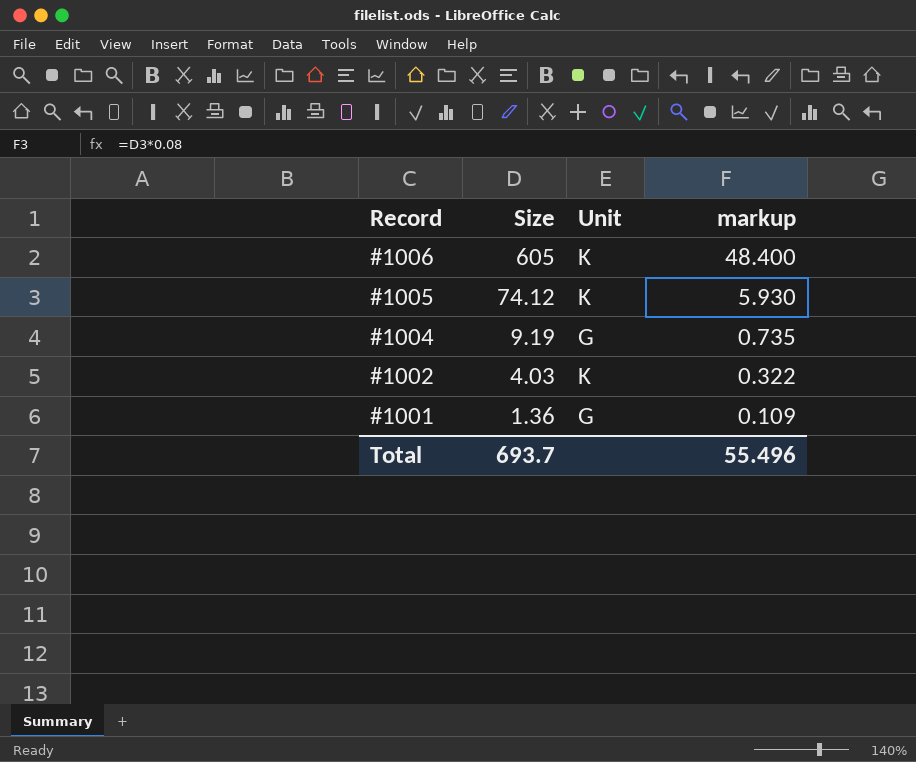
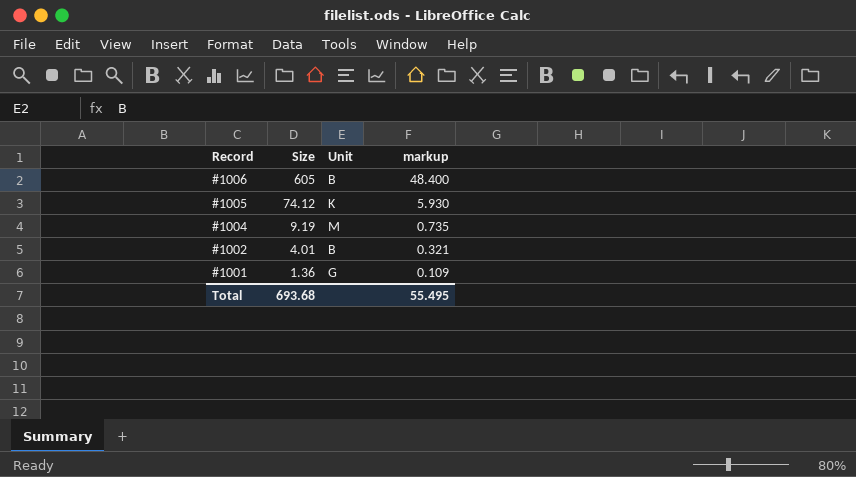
#1006 | Unit: K -> B
#1004 | Unit: G -> M
#1002 | Size: 4.03 -> 4.01
#1002 | Unit: K -> B
#1002 | markup: 0.322 -> 0.321
Total | Size: 693.7 -> 693.68
Total | markup: 55.496 -> 55.495

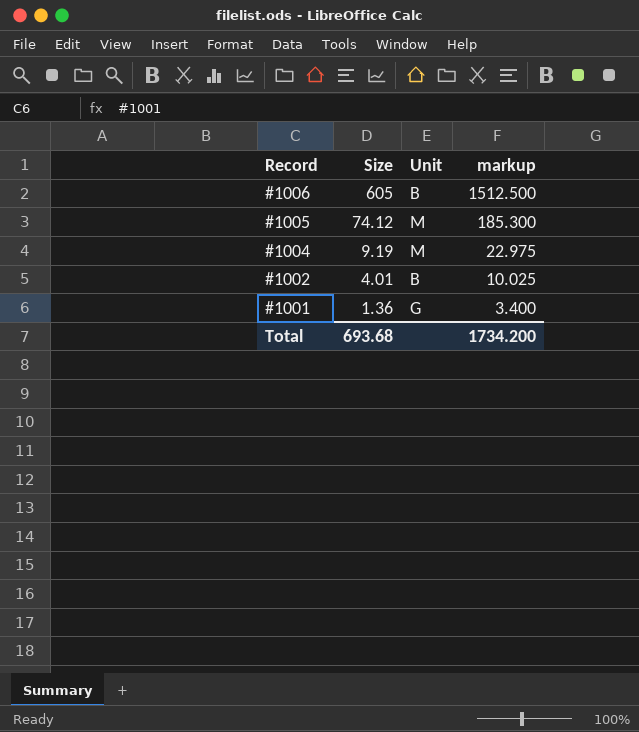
column markup | formula: [Size] * 0.08 -> [Size] * 2.5
#1005 | Unit: K -> M
Total | markup: 55.495 -> 1734.200

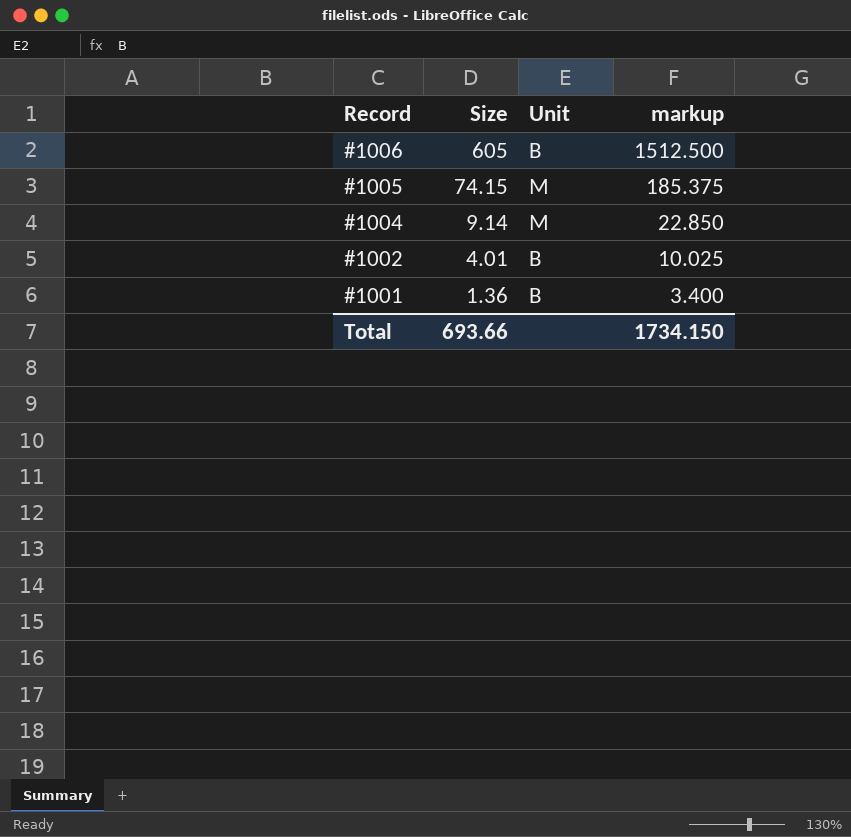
#1005 | Size: 74.12 -> 74.15
#1005 | markup: 185.300 -> 185.375
#1004 | Size: 9.19 -> 9.14
#1004 | markup: 22.975 -> 22.850
#1001 | Unit: G -> B
Total | Size: 693.68 -> 693.66
Total | markup: 1734.200 -> 1734.150

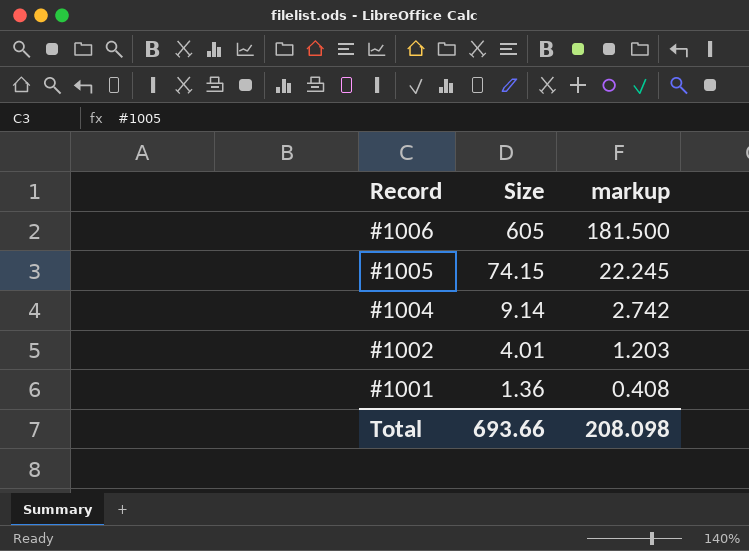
column Unit | position: 3 -> none
column markup | formula: [Size] * 2.5 -> [Size] * 0.3
Total | markup: 1734.150 -> 208.098

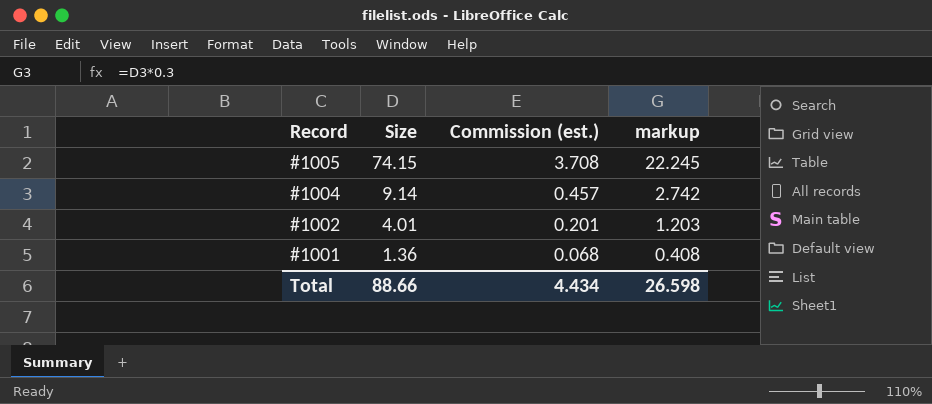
column Commission (est.) | formula: none -> [Size] * 0.05
row #1006: 605 | 181.500 -> none
Total | Size: 693.66 -> 88.66
Total | markup: 208.098 -> 26.598

